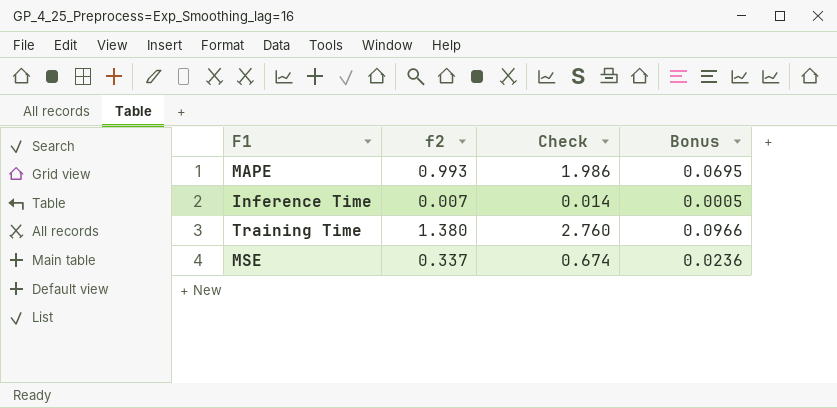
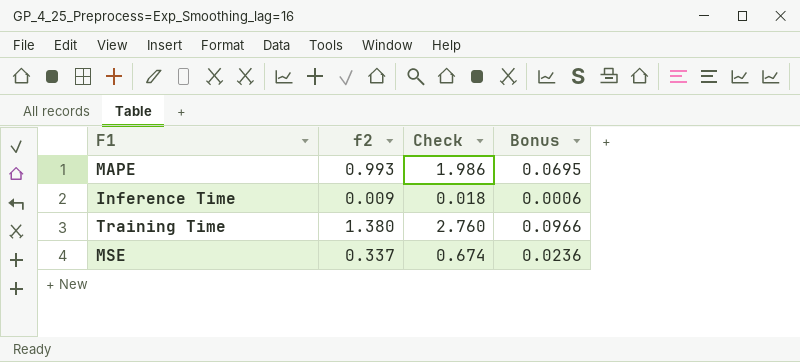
Inference Time | f2: 0.007 -> 0.009
Inference Time | Check: 0.014 -> 0.018
Inference Time | Bonus: 0.0005 -> 0.0006

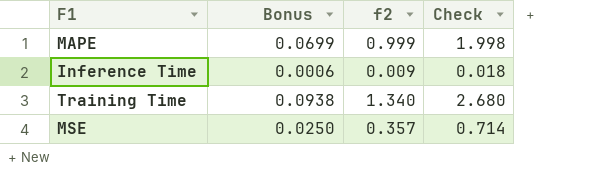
column Bonus | position: 4 -> 2
MAPE | Bonus: 0.0695 -> 0.0699
MAPE | f2: 0.993 -> 0.999
MAPE | Check: 1.986 -> 1.998
Training Time | Bonus: 0.0966 -> 0.0938
Training Time | f2: 1.380 -> 1.340
Training Time | Check: 2.760 -> 2.680
MSE | Bonus: 0.0236 -> 0.0250
MSE | f2: 0.337 -> 0.357
MSE | Check: 0.674 -> 0.714

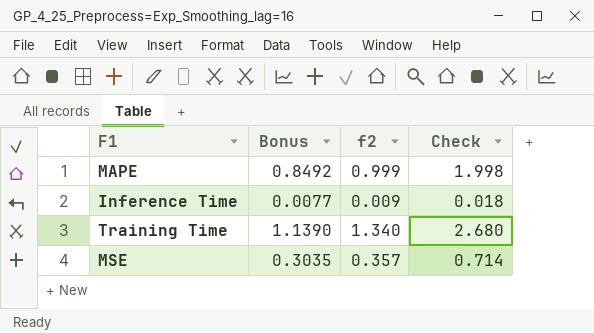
column Bonus | formula: [f2] * 0.07 -> [f2] * 0.85

